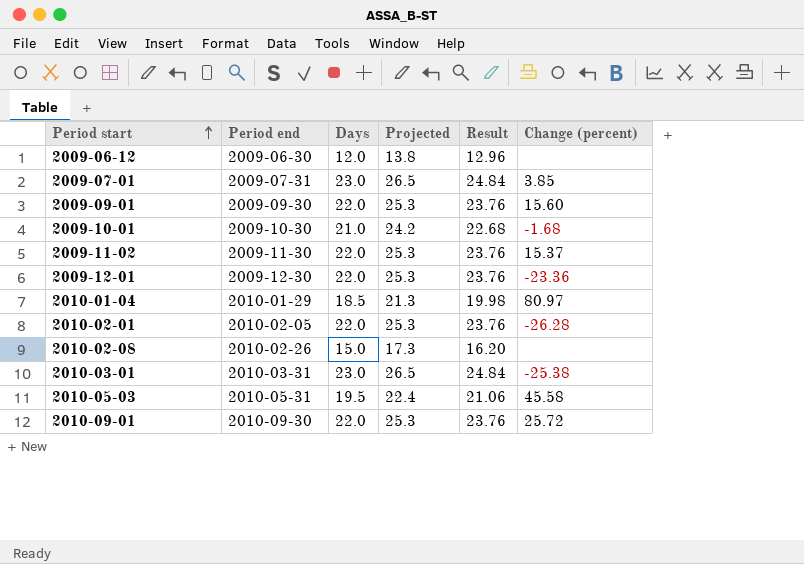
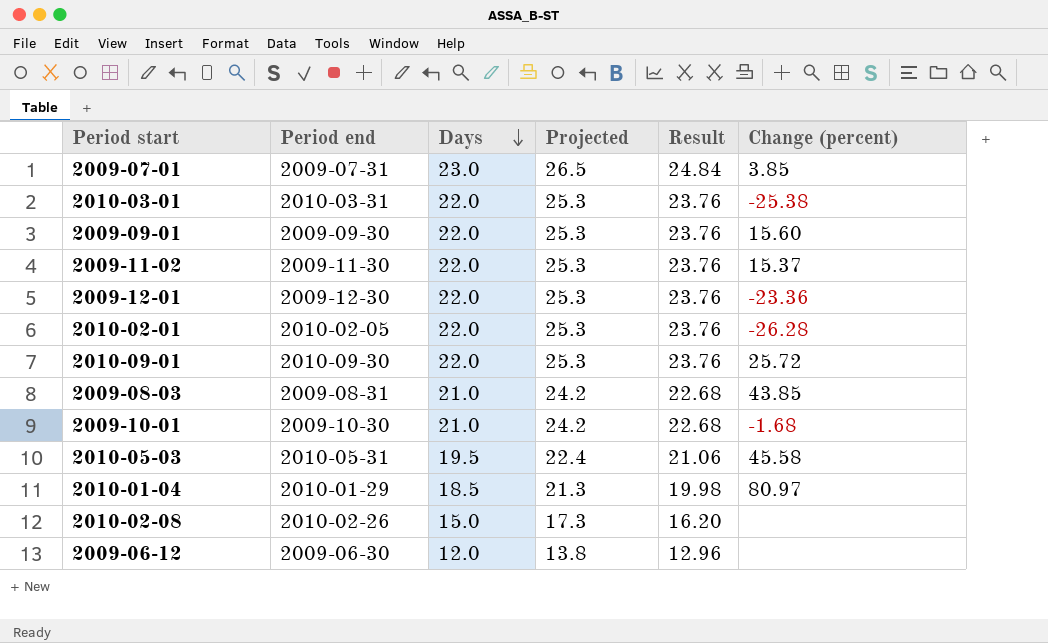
row order: Period start ascending -> Days descending
2010-03-01 | Days: 23.0 -> 22.0
2010-03-01 | Projected: 26.5 -> 25.3
2010-03-01 | Result: 24.84 -> 23.76
row 2009-08-03: none -> 2009-08-31 | 21.0 | 24.2 | 22.68 | 43.85

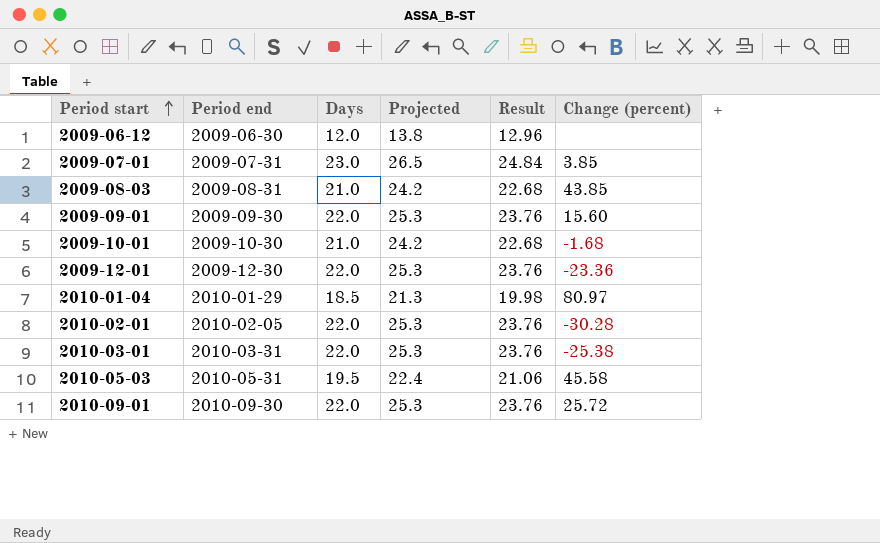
row order: Days descending -> Period start ascending
row 2009-11-02: 2009-11-30 | 22.0 | 25.3 | 23.76 | 15.37 -> none
row 2010-02-08: 2010-02-26 | 15.0 | 17.3 | 16.20 | none -> none
2010-02-01 | Change (percent): -26.28 -> -30.28

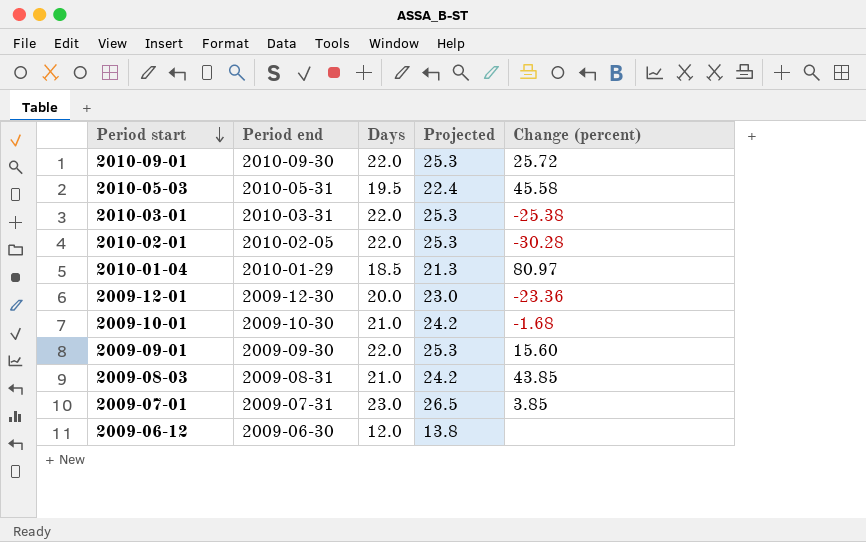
row order: Period start ascending -> Period start descending
column Result | formula: [Days] * 1.08 -> none
2009-12-01 | Days: 22.0 -> 20.0
2009-12-01 | Projected: 25.3 -> 23.0

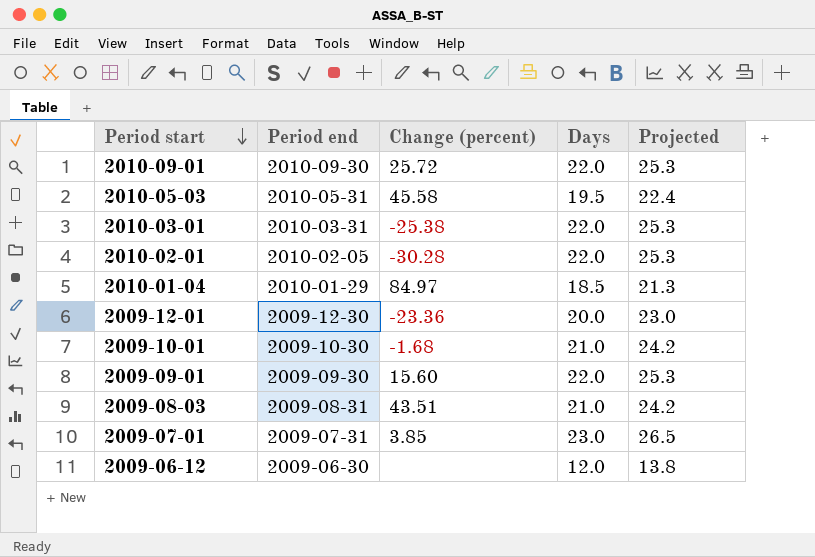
column Change (percent) | position: 5 -> 3
2010-01-04 | Change (percent): 80.97 -> 84.97
2009-08-03 | Change (percent): 43.85 -> 43.51

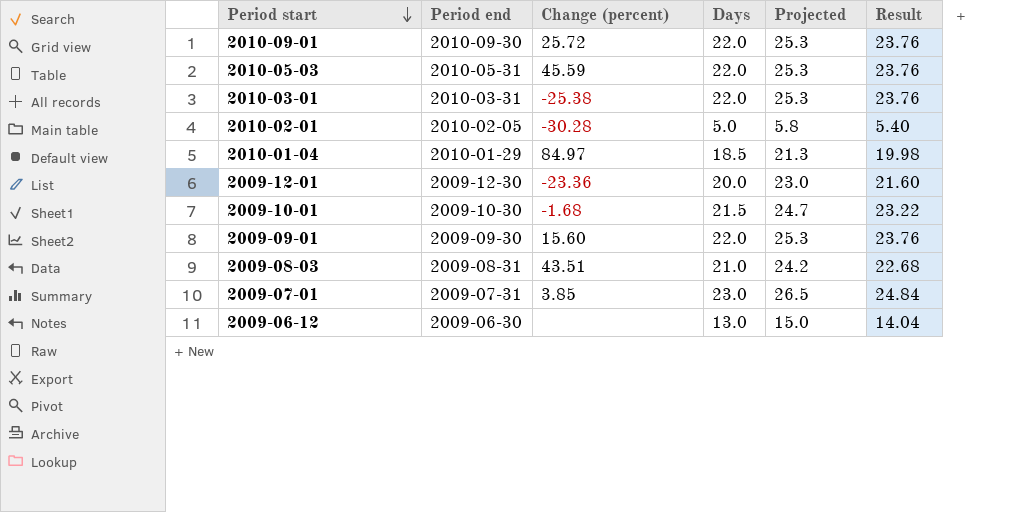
column Result | formula: none -> [Days] * 1.08
2010-05-03 | Change (percent): 45.58 -> 45.59
2010-05-03 | Days: 19.5 -> 22.0
2010-05-03 | Projected: 22.4 -> 25.3
2010-02-01 | Days: 22.0 -> 5.0
2010-02-01 | Projected: 25.3 -> 5.8
2009-10-01 | Days: 21.0 -> 21.5
2009-10-01 | Projected: 24.2 -> 24.7
2009-06-12 | Days: 12.0 -> 13.0
2009-06-12 | Projected: 13.8 -> 15.0

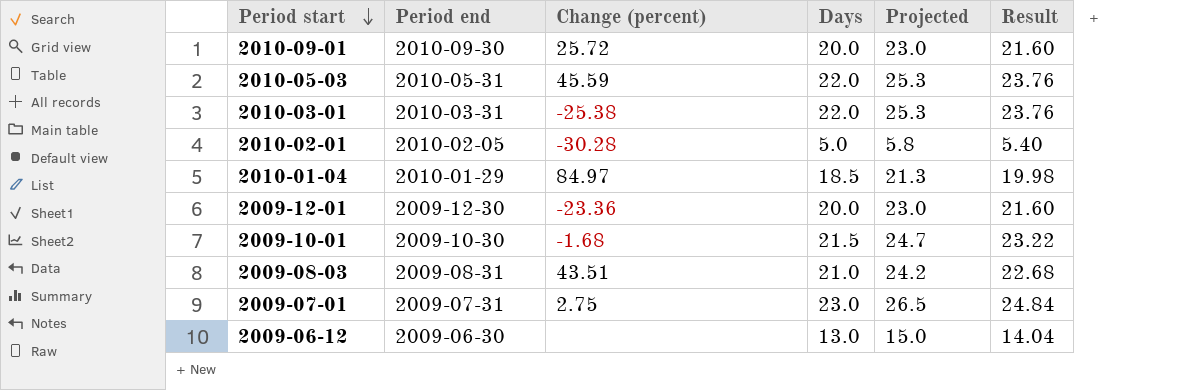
row 2009-09-01: 2009-09-30 | 15.60 | 22.0 | 25.3 | 23.76 -> none
2010-09-01 | Days: 22.0 -> 20.0
2010-09-01 | Projected: 25.3 -> 23.0
2010-09-01 | Result: 23.76 -> 21.60
2009-07-01 | Change (percent): 3.85 -> 2.75

